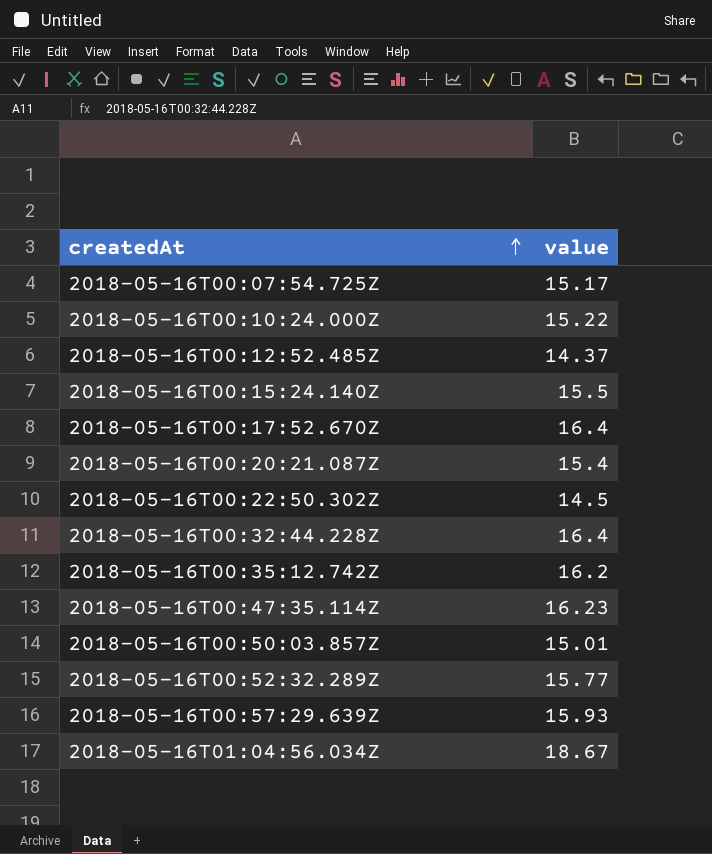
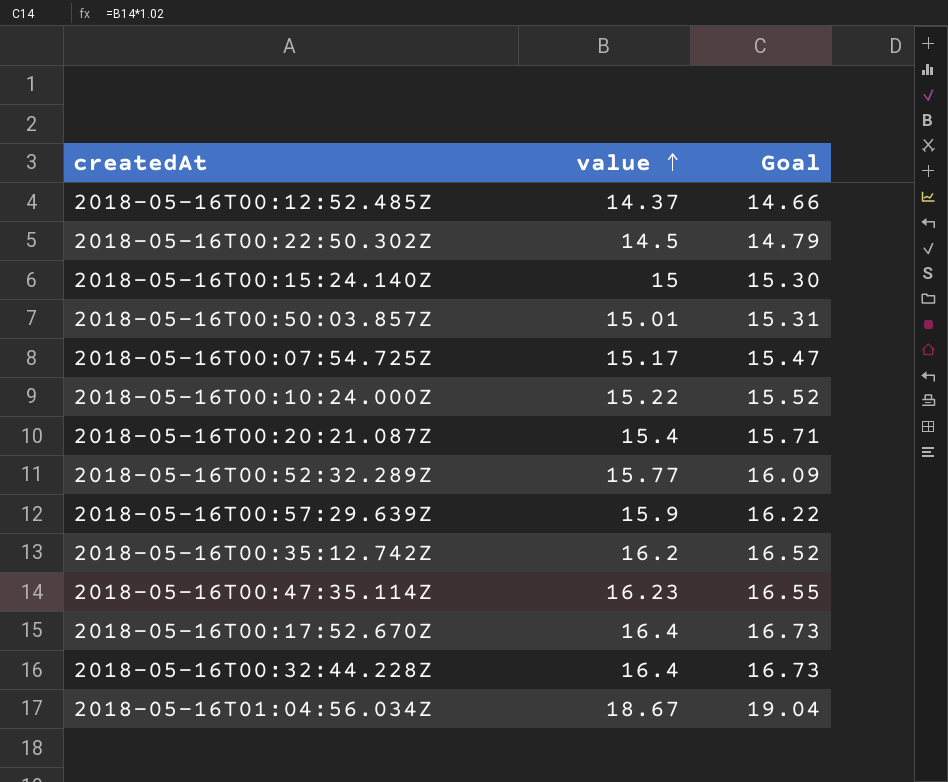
row order: createdAt ascending -> value ascending
column Goal | formula: none -> [value] * 1.02
2018-05-16T00:15:24.140Z | value: 15.5 -> 15
2018-05-16T00:57:29.639Z | value: 15.93 -> 15.9

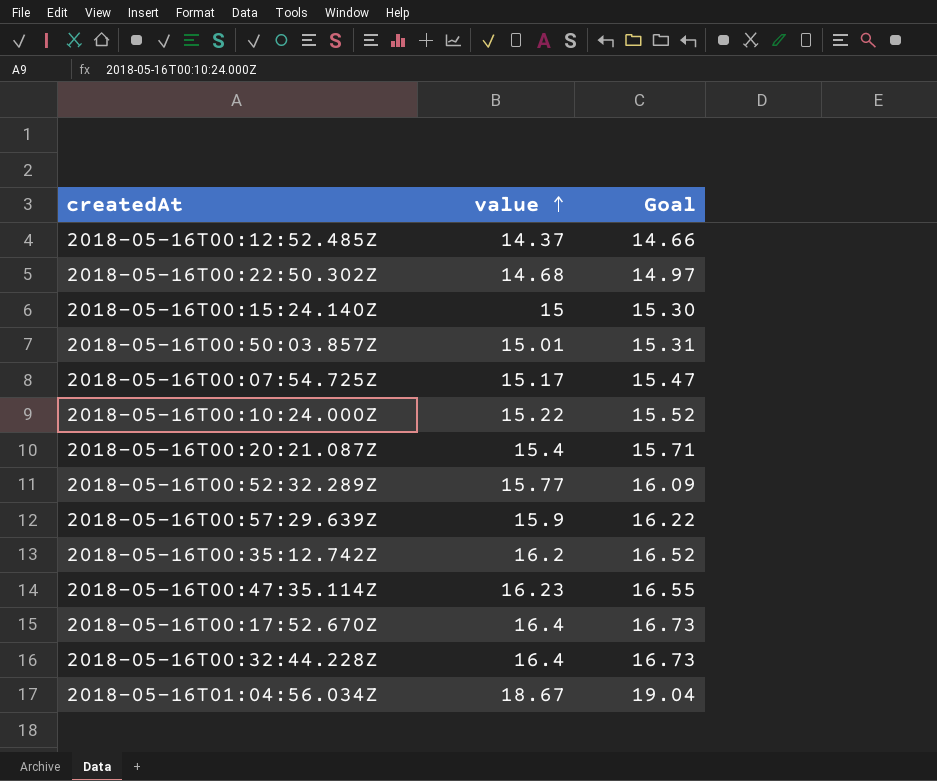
2018-05-16T00:22:50.302Z | value: 14.5 -> 14.68
2018-05-16T00:22:50.302Z | Goal: 14.79 -> 14.97

